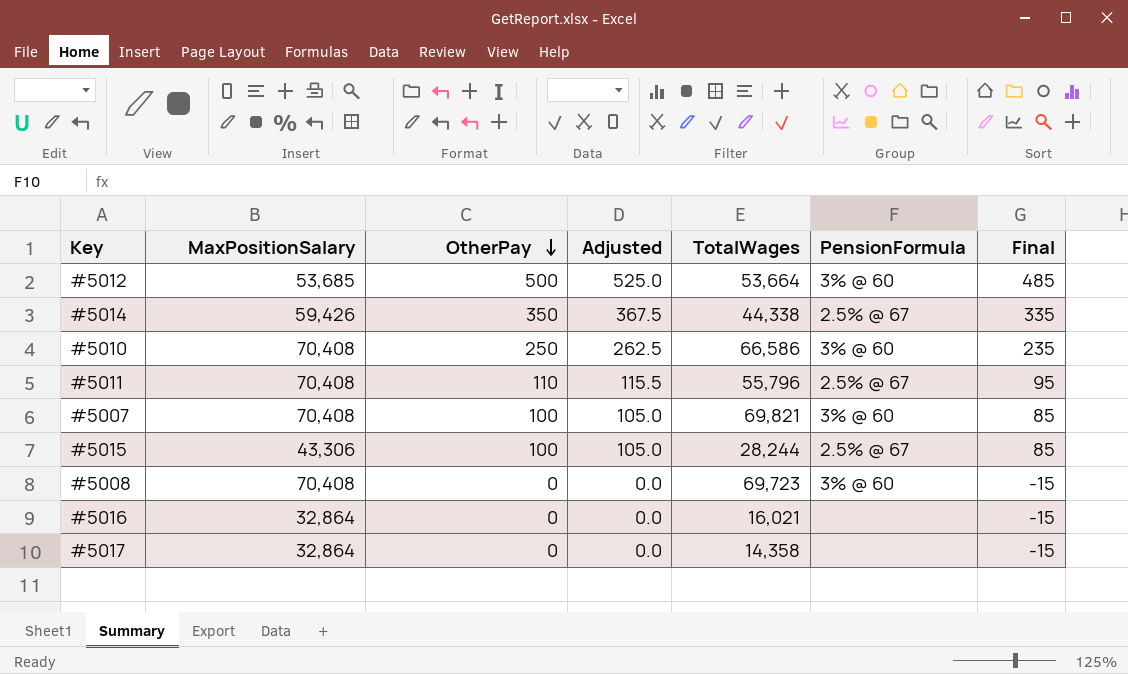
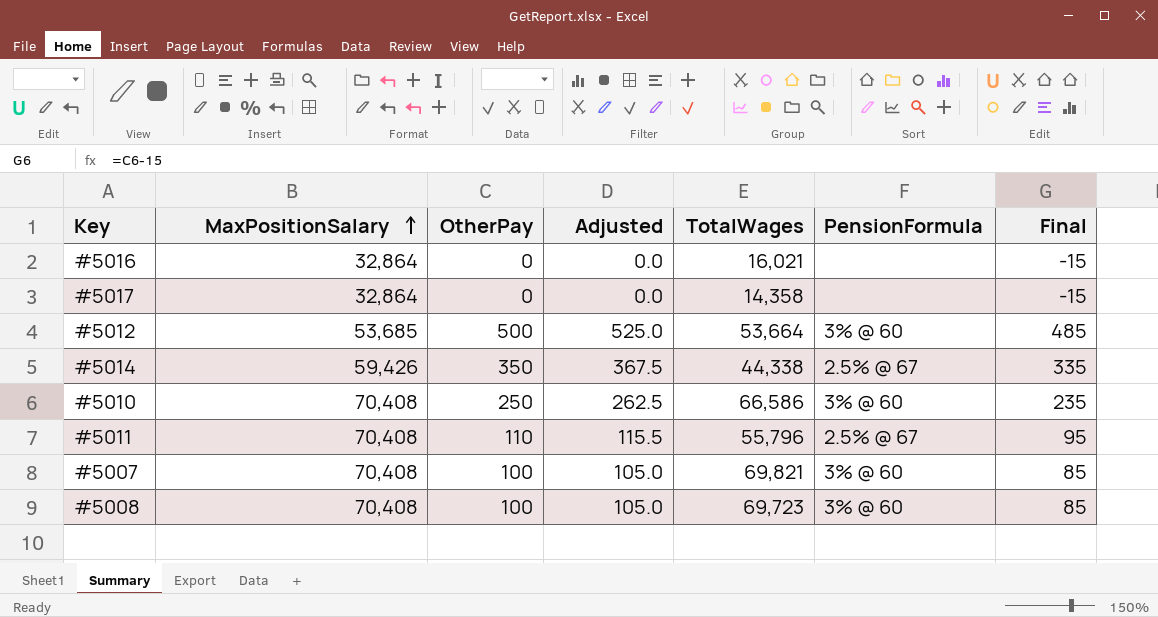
row order: OtherPay descending -> MaxPositionSalary ascending
row #5015: 43,306 | 100 | 105.0 | 28,244 | 2.5% @ 67 | 85 -> none
#5008 | OtherPay: 0 -> 100
#5008 | Adjusted: 0.0 -> 105.0
#5008 | Final: -15 -> 85

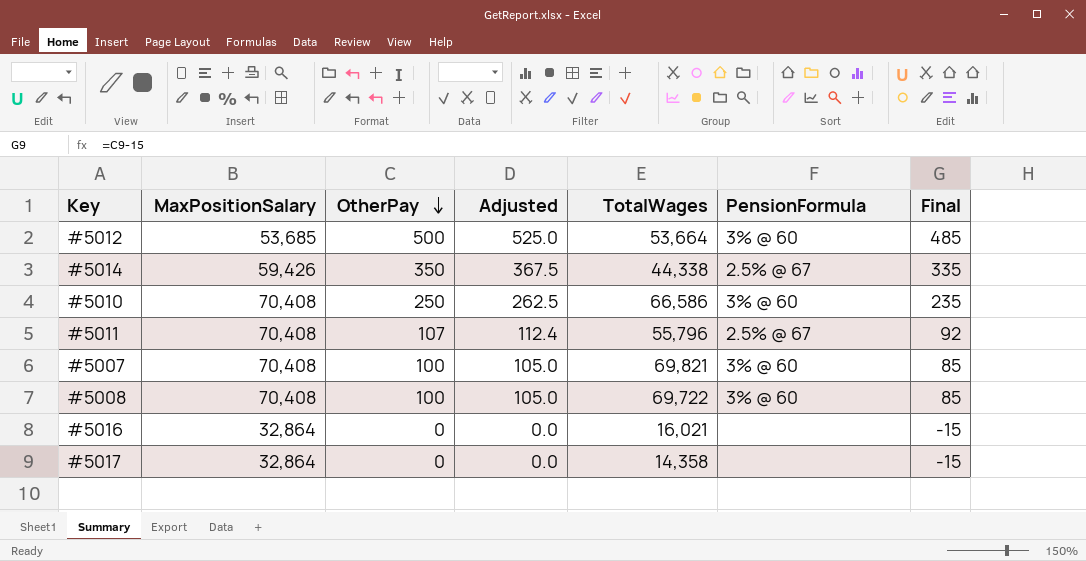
row order: MaxPositionSalary ascending -> OtherPay descending
#5011 | OtherPay: 110 -> 107
#5011 | Adjusted: 115.5 -> 112.4
#5011 | Final: 95 -> 92
#5008 | TotalWages: 69,723 -> 69,722

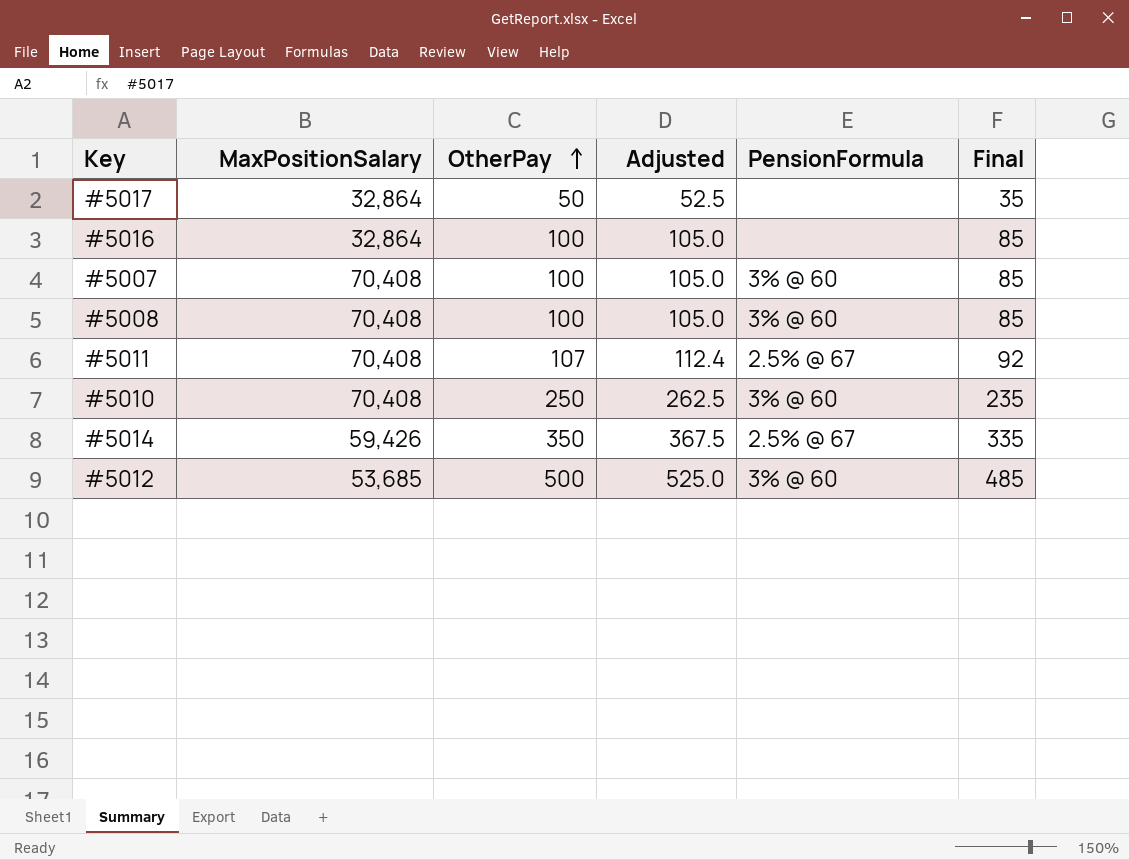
row order: OtherPay descending -> OtherPay ascending
column TotalWages | position: 5 -> none
#5017 | OtherPay: 0 -> 50
#5017 | Adjusted: 0.0 -> 52.5
#5017 | Final: -15 -> 35
#5016 | OtherPay: 0 -> 100
#5016 | Adjusted: 0.0 -> 105.0
#5016 | Final: -15 -> 85

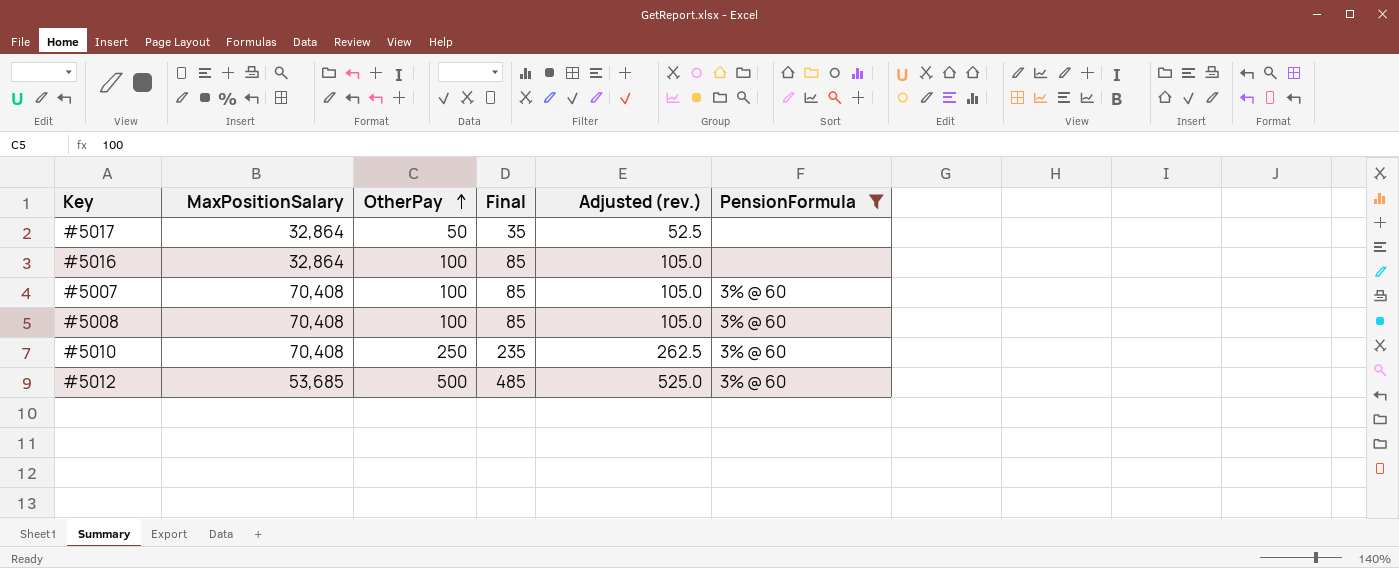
filter: none -> PensionFormula != 2.5% @ 67
column Final | position: 6 -> 4
column name: Adjusted -> Adjusted (rev.)

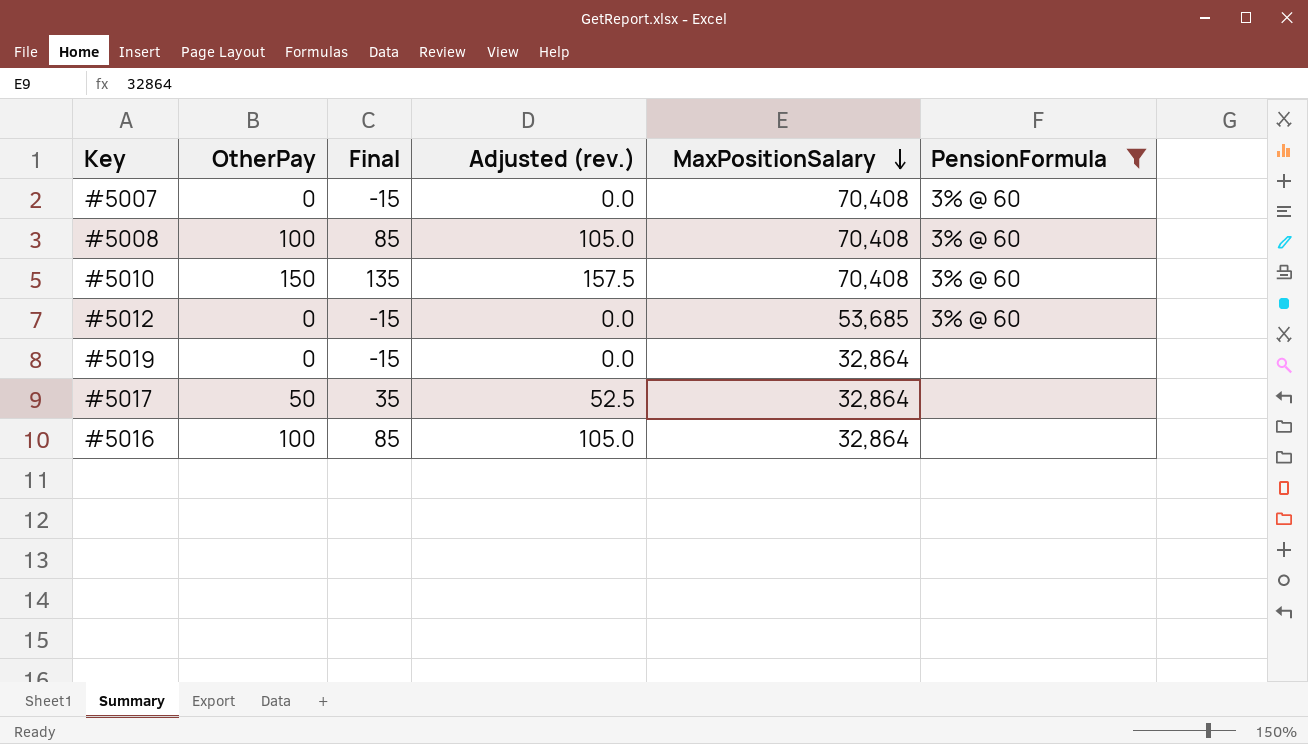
row order: OtherPay ascending -> MaxPositionSalary descending
column MaxPositionSalary | position: 2 -> 5
#5007 | OtherPay: 100 -> 0
#5007 | Final: 85 -> -15
#5007 | Adjusted (rev.): 105.0 -> 0.0
#5010 | OtherPay: 250 -> 150
#5010 | Final: 235 -> 135
#5010 | Adjusted (rev.): 262.5 -> 157.5
#5012 | OtherPay: 500 -> 0
#5012 | Final: 485 -> -15
#5012 | Adjusted (rev.): 525.0 -> 0.0
row #5019: none -> 0 | -15 | 0.0 | 32,864 | none

